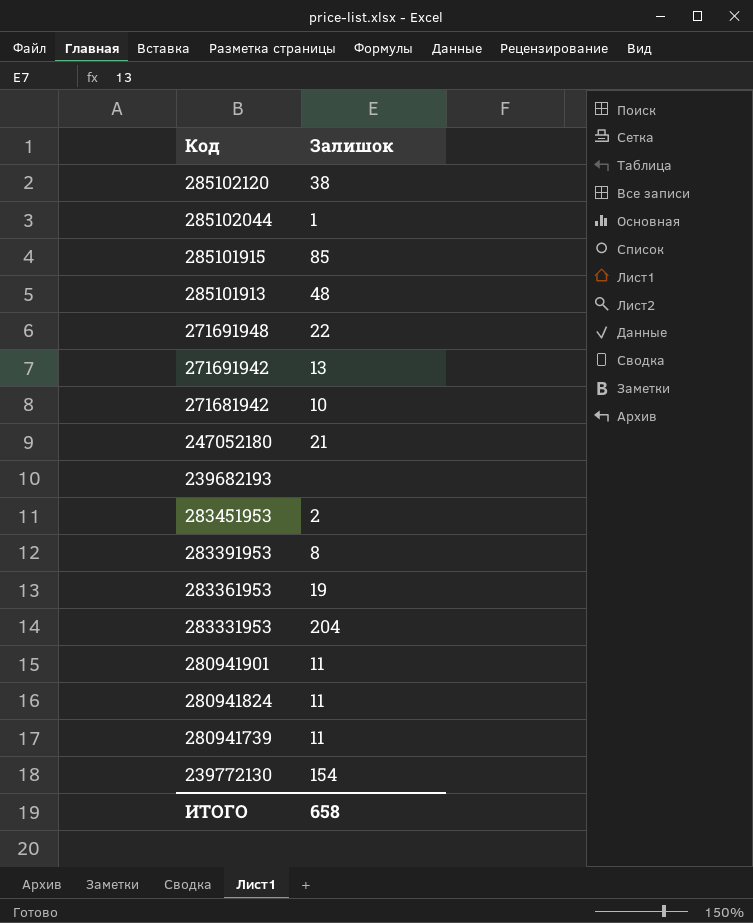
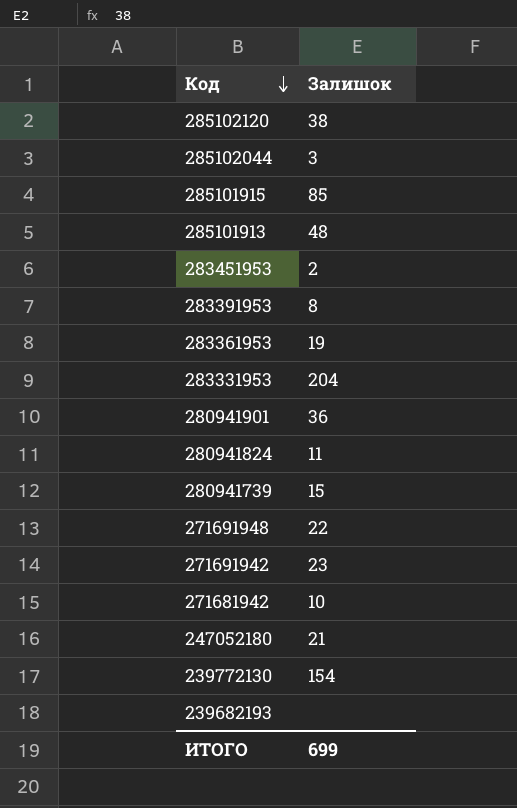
row order: none -> Код descending
285102044 | Залишок: 1 -> 3
280941901 | Залишок: 11 -> 36
280941739 | Залишок: 11 -> 15
271691942 | Залишок: 13 -> 23
ИТОГО | Залишок: 658 -> 699

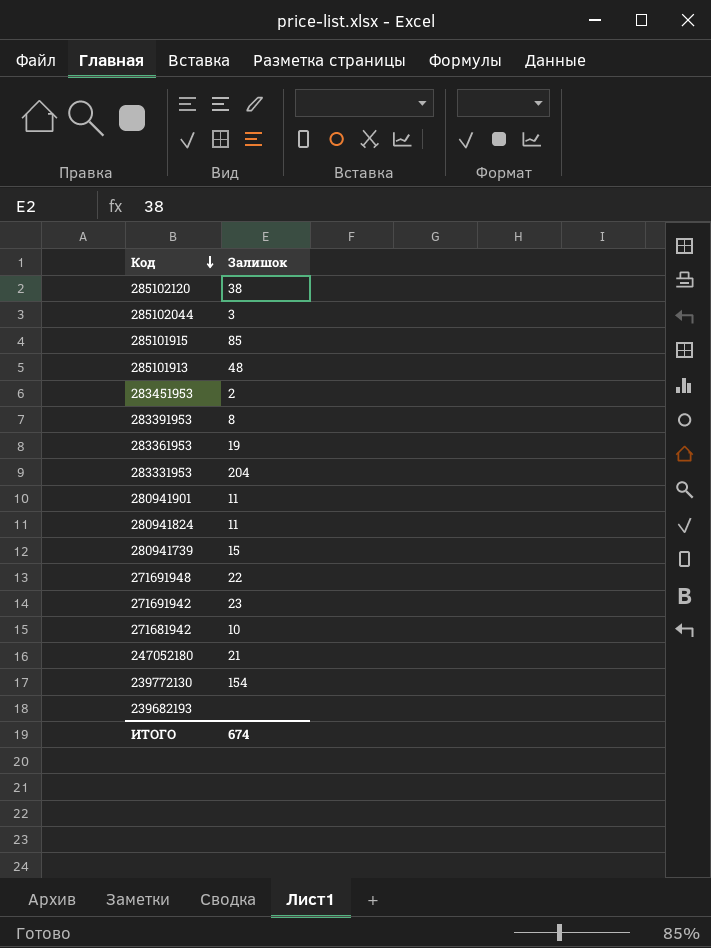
280941901 | Залишок: 36 -> 11
ИТОГО | Залишок: 699 -> 674

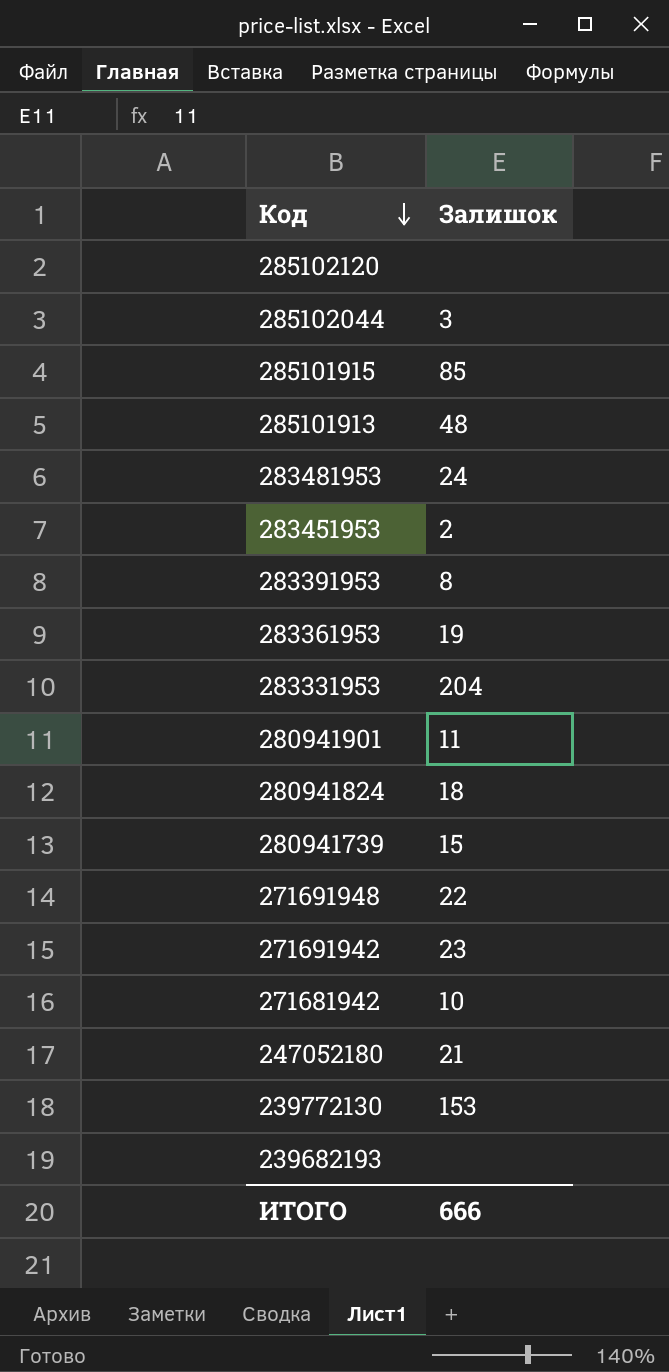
285102120 | Залишок: 38 -> none
row 283481953: none -> 24
280941824 | Залишок: 11 -> 18
239772130 | Залишок: 154 -> 153
ИТОГО | Залишок: 674 -> 666

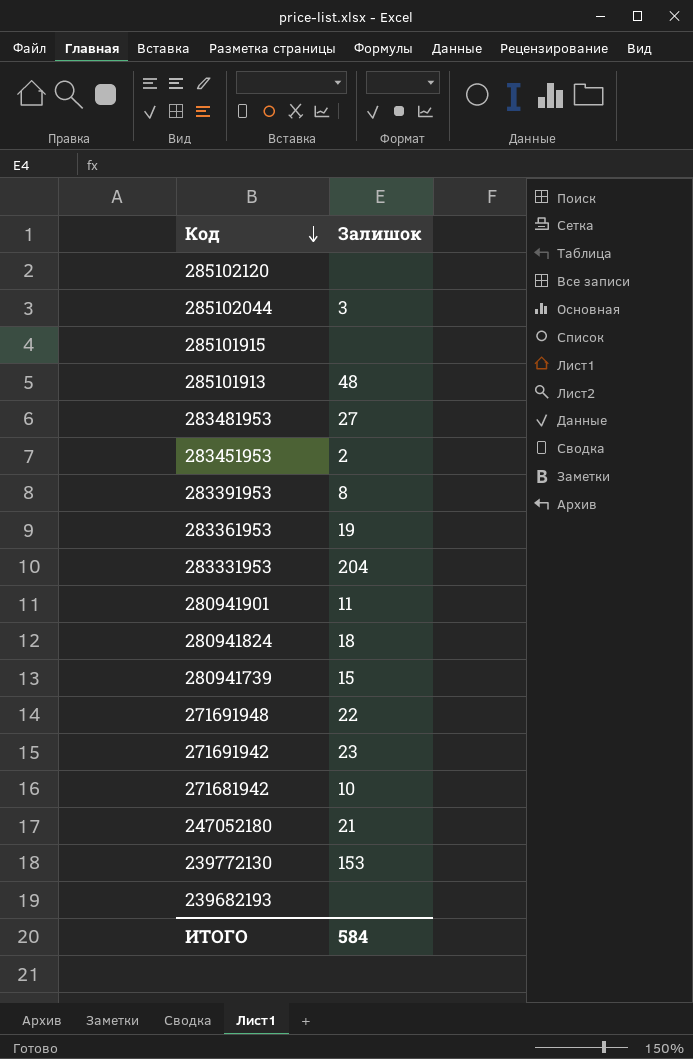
285101915 | Залишок: 85 -> none
283481953 | Залишок: 24 -> 27
ИТОГО | Залишок: 666 -> 584

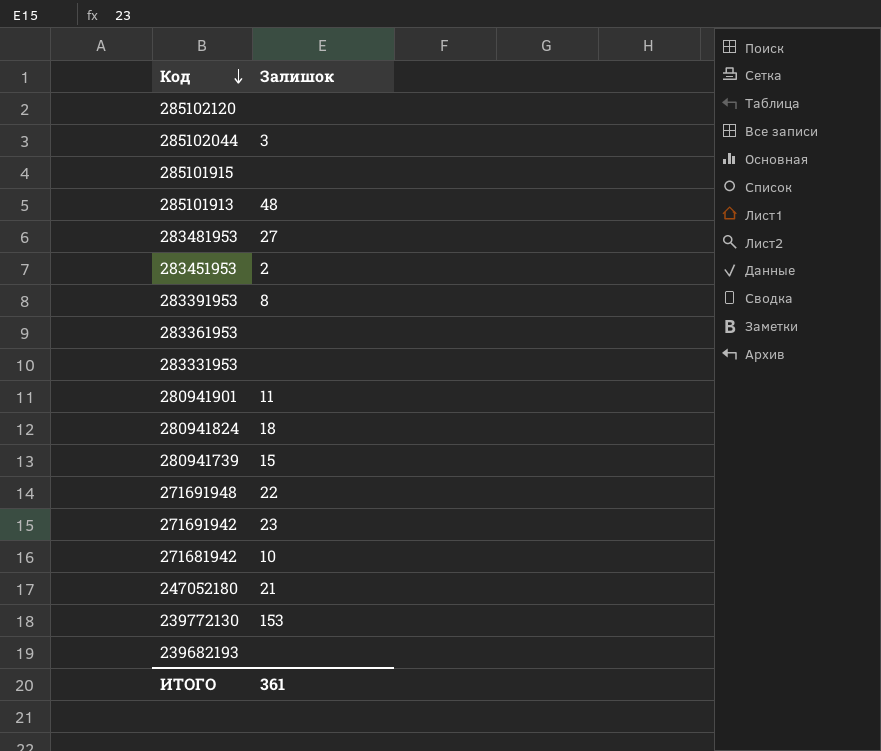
283361953 | Залишок: 19 -> none
283331953 | Залишок: 204 -> none
ИТОГО | Залишок: 584 -> 361

